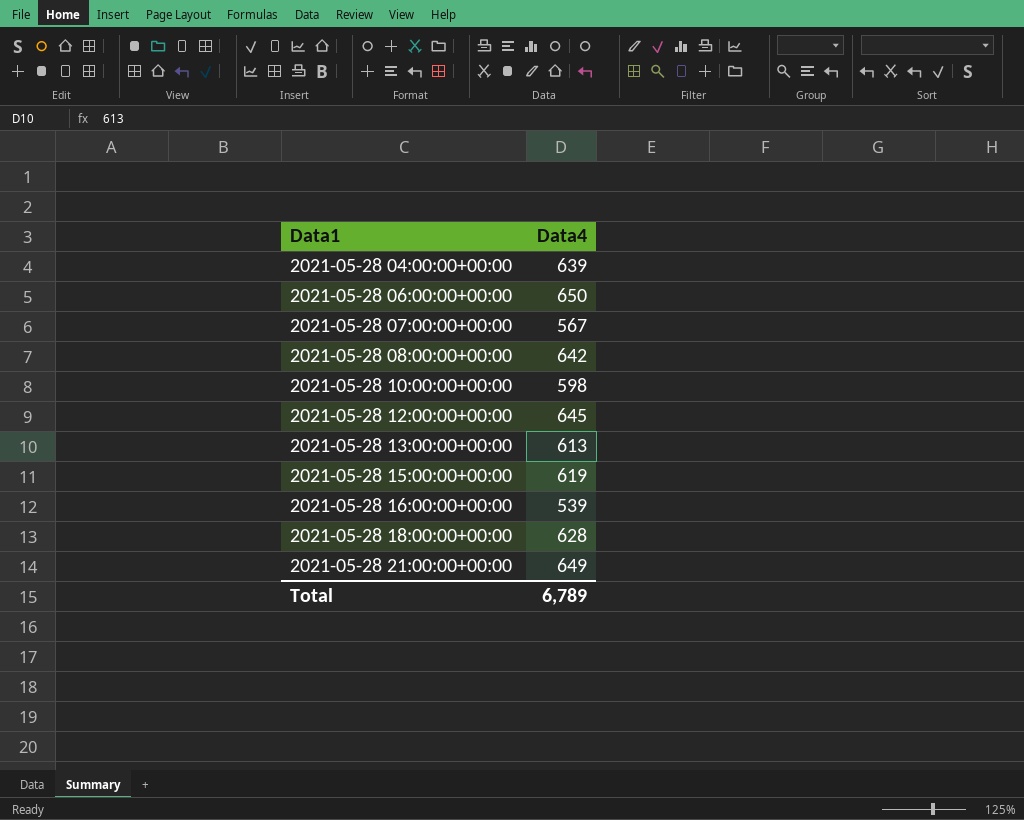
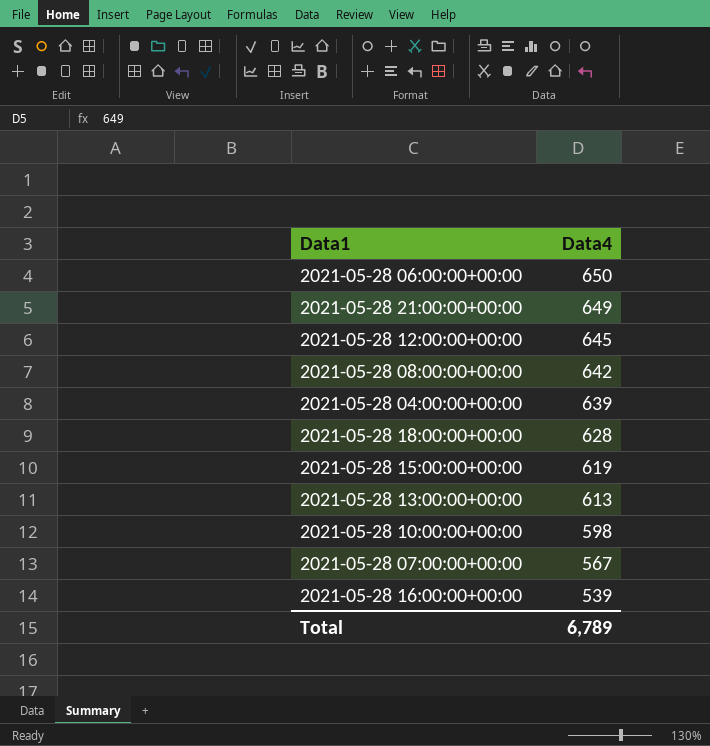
row order: Data1 ascending -> Data4 descending

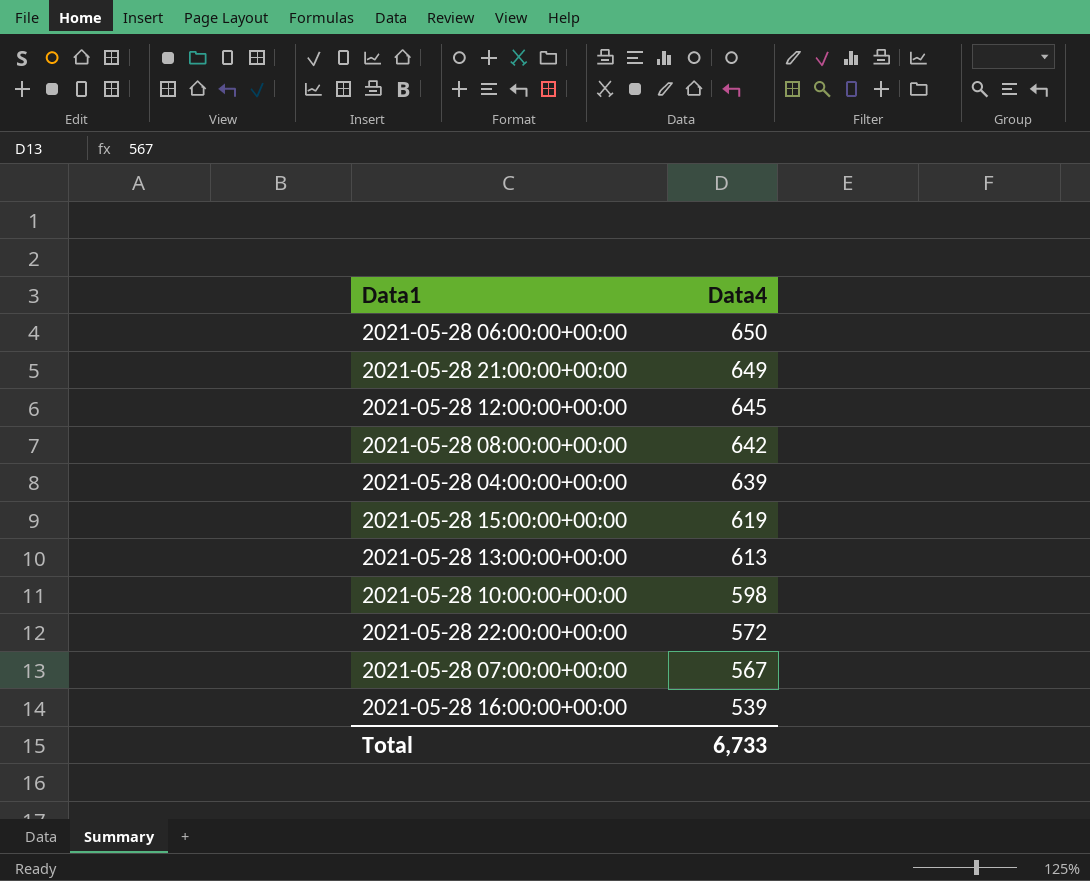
row 2021-05-28 18:00:00+00:00: 628 -> none
row 2021-05-28 22:00:00+00:00: none -> 572
Total | Data4: 6,789 -> 6,733

